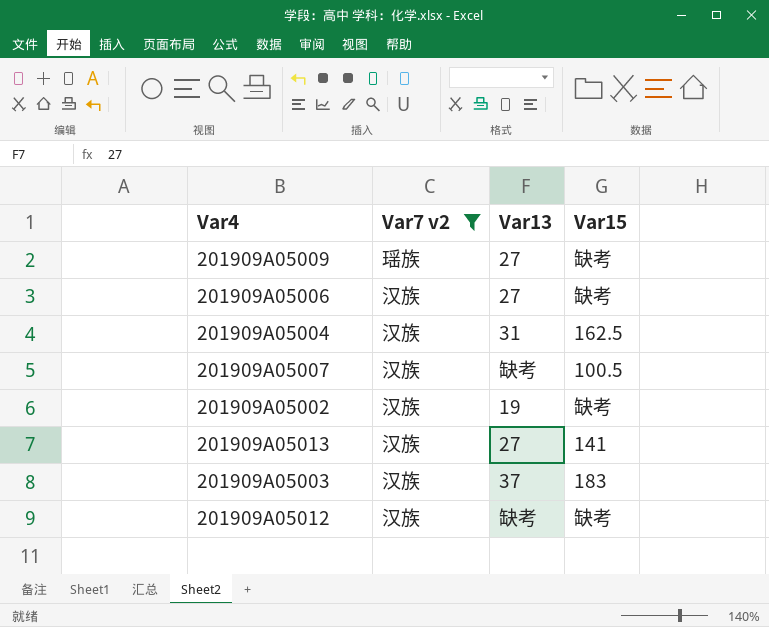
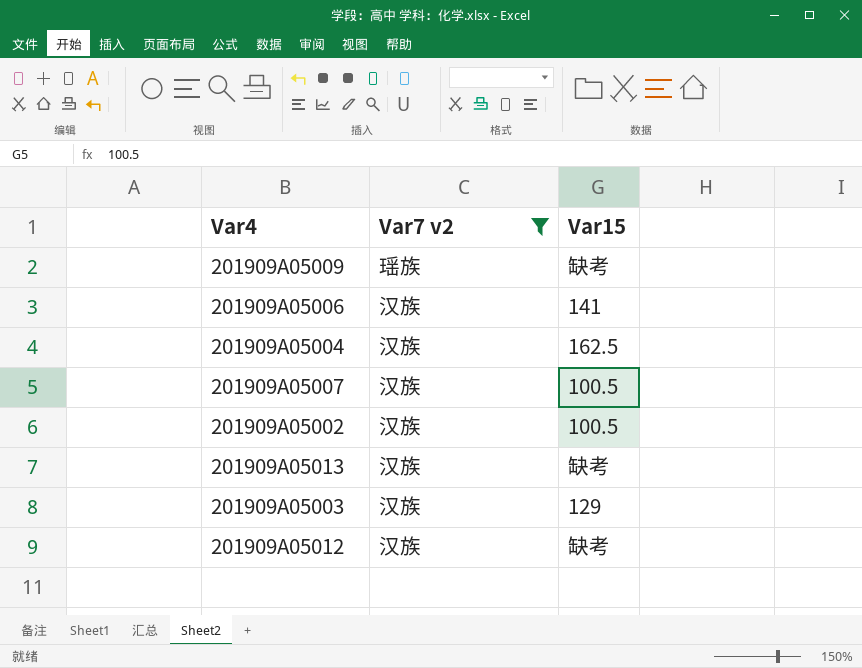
column Var13 | position: 3 -> none
201909A05006 | Var15: 缺考 -> 141
201909A05002 | Var15: 缺考 -> 100.5
201909A05013 | Var15: 141 -> 缺考
201909A05003 | Var15: 183 -> 129

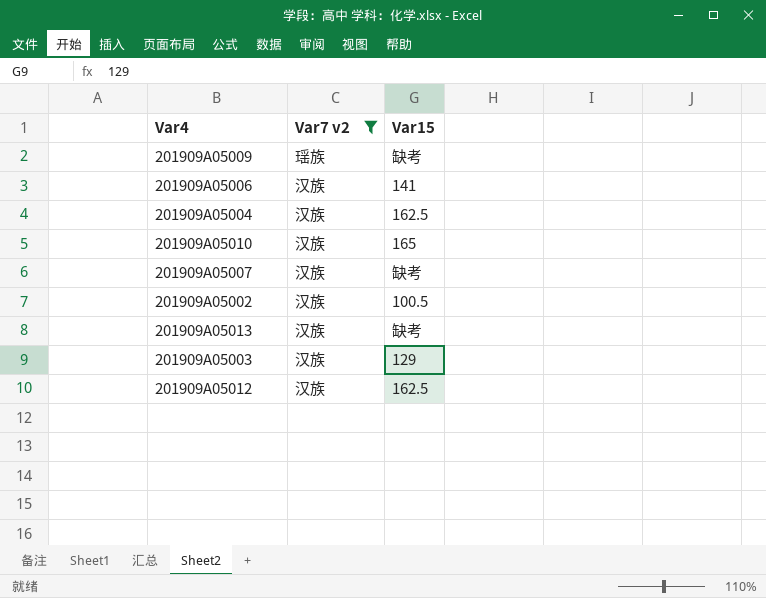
row 201909A05010: none -> 汉族 | 165
201909A05007 | Var15: 100.5 -> 缺考
201909A05012 | Var15: 缺考 -> 162.5

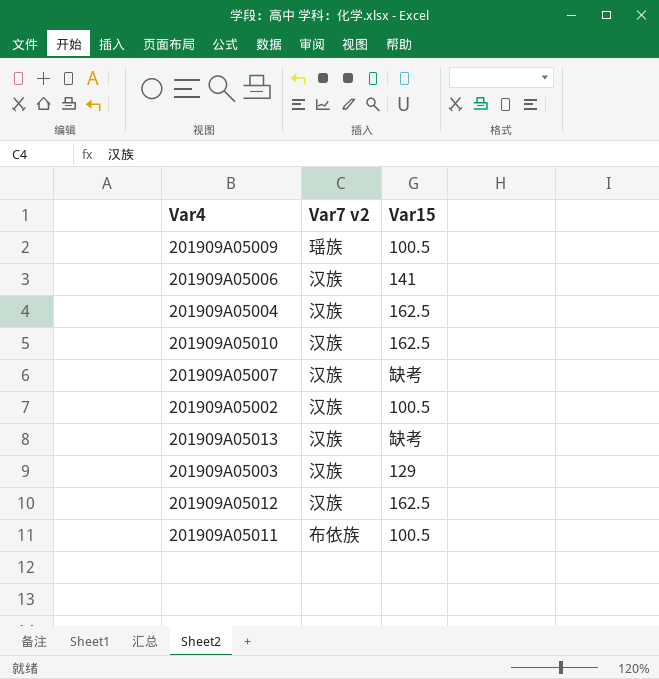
filter: Var7 v2 != 布依族 -> none
201909A05009 | Var15: 缺考 -> 100.5
201909A05010 | Var15: 165 -> 162.5

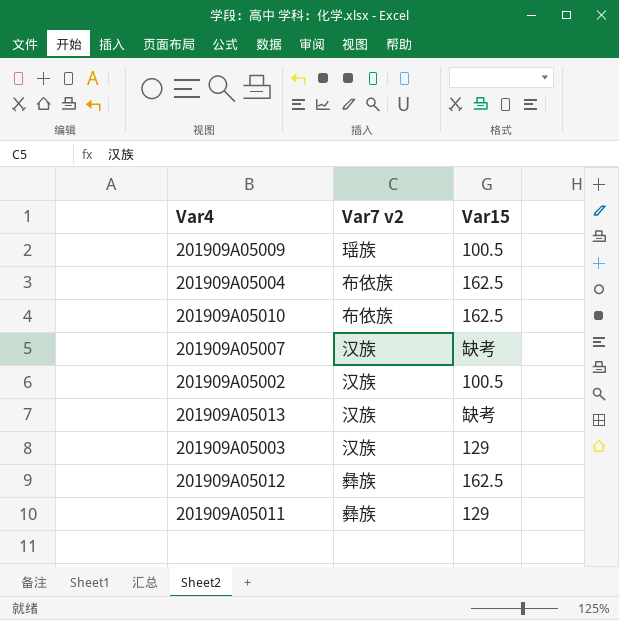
row 201909A05006: 汉族 | 141 -> none
201909A05004 | Var7 v2: 汉族 -> 布依族
201909A05010 | Var7 v2: 汉族 -> 布依族
201909A05012 | Var7 v2: 汉族 -> 彝族
201909A05011 | Var7 v2: 布依族 -> 彝族
201909A05011 | Var15: 100.5 -> 129

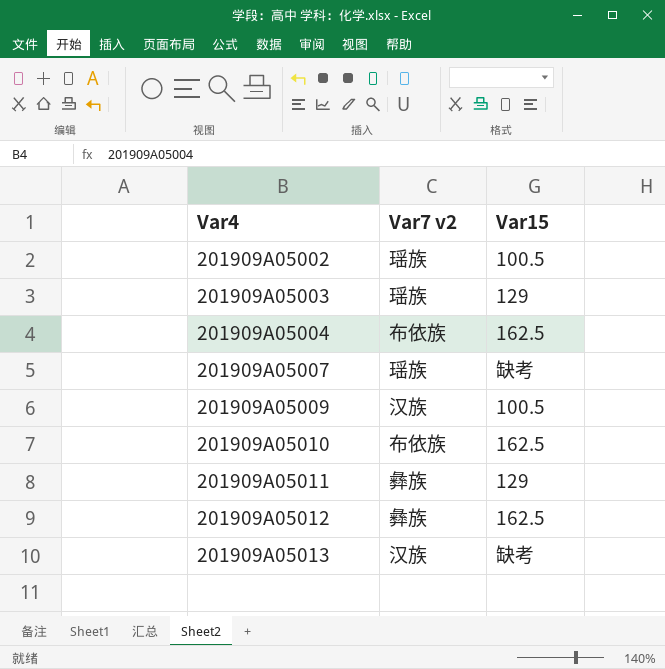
row order: none -> Var4 ascending
201909A05002 | Var7 v2: 汉族 -> 瑶族
201909A05003 | Var7 v2: 汉族 -> 瑶族
201909A05007 | Var7 v2: 汉族 -> 瑶族
201909A05009 | Var7 v2: 瑶族 -> 汉族

